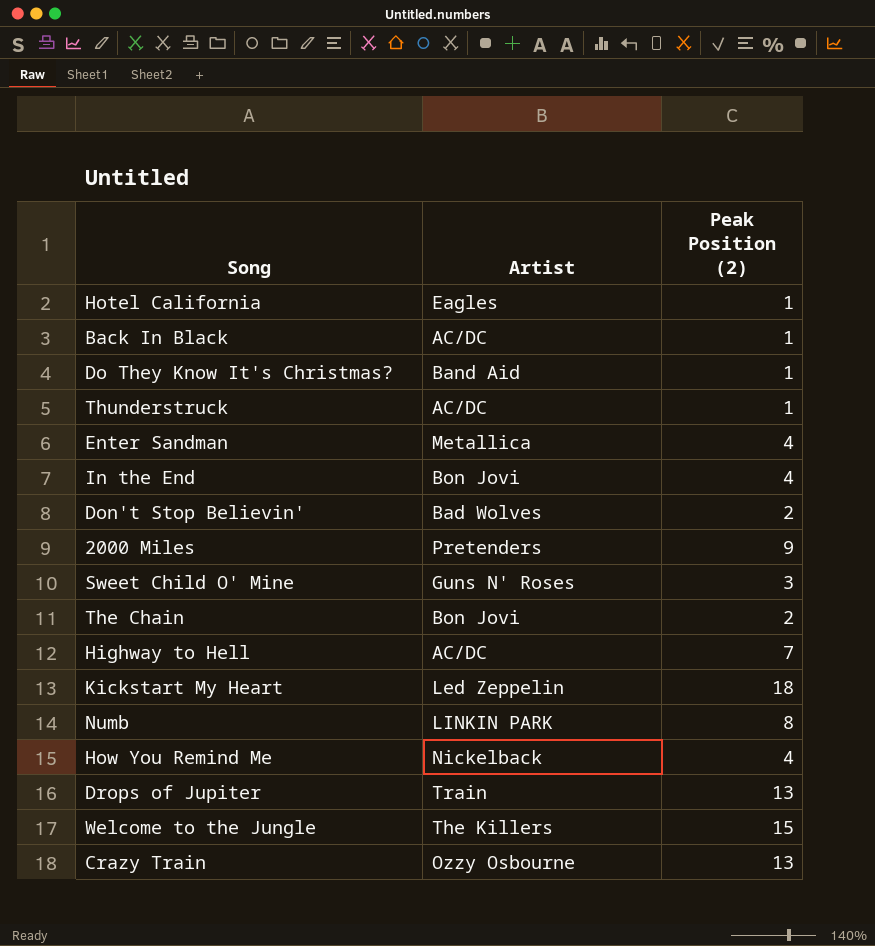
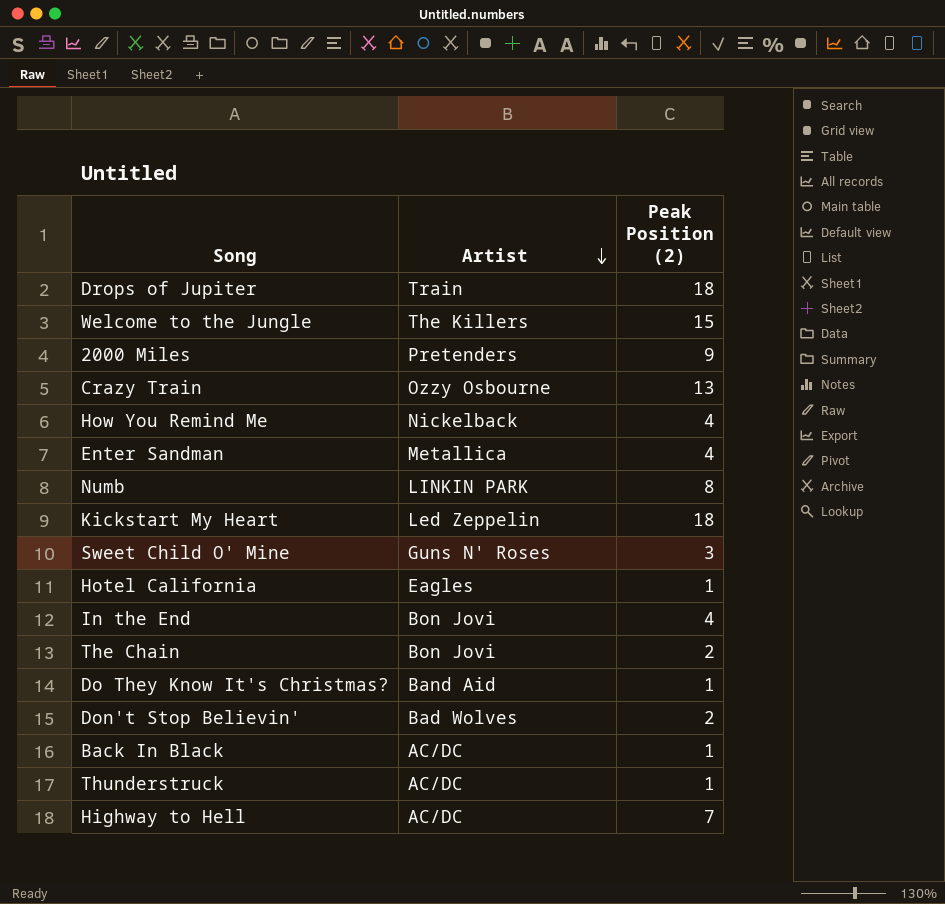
row order: none -> Artist descending
Drops of Jupiter | Peak Position (2): 13 -> 18

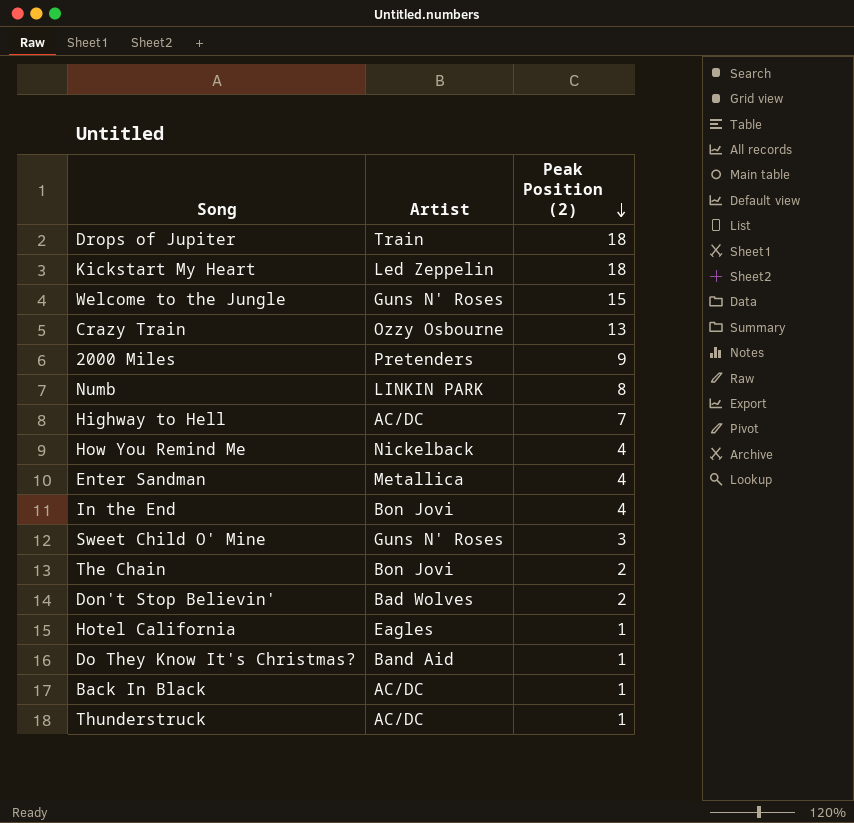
row order: Artist descending -> Peak Position (2) descending
Welcome to the Jungle | Artist: The Killers -> Guns N' Roses

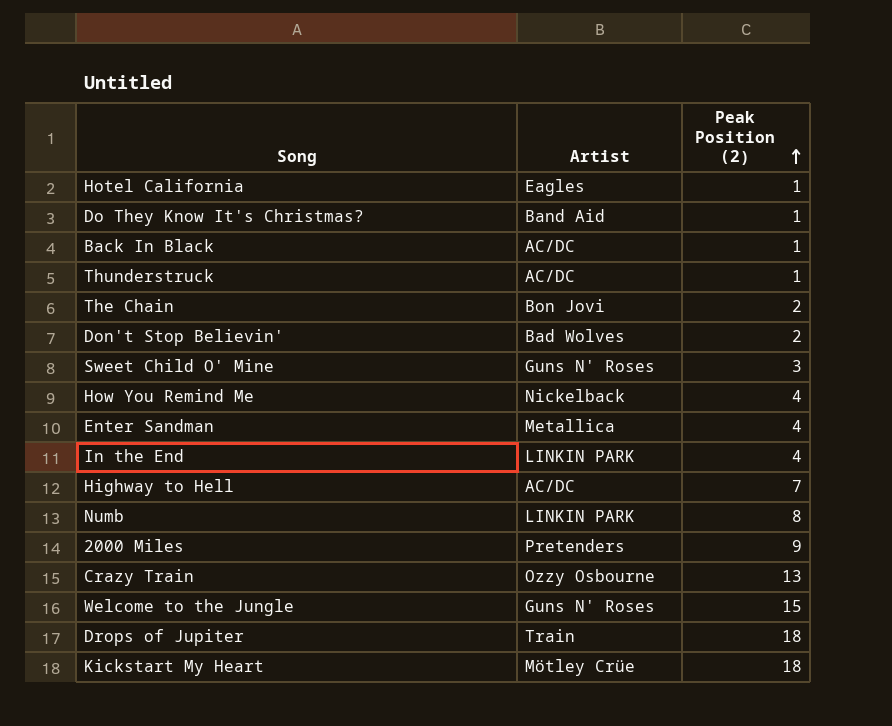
row order: Peak Position (2) descending -> Peak Position (2) ascending
In the End | Artist: Bon Jovi -> LINKIN PARK
Kickstart My Heart | Artist: Led Zeppelin -> Mötley Crüe

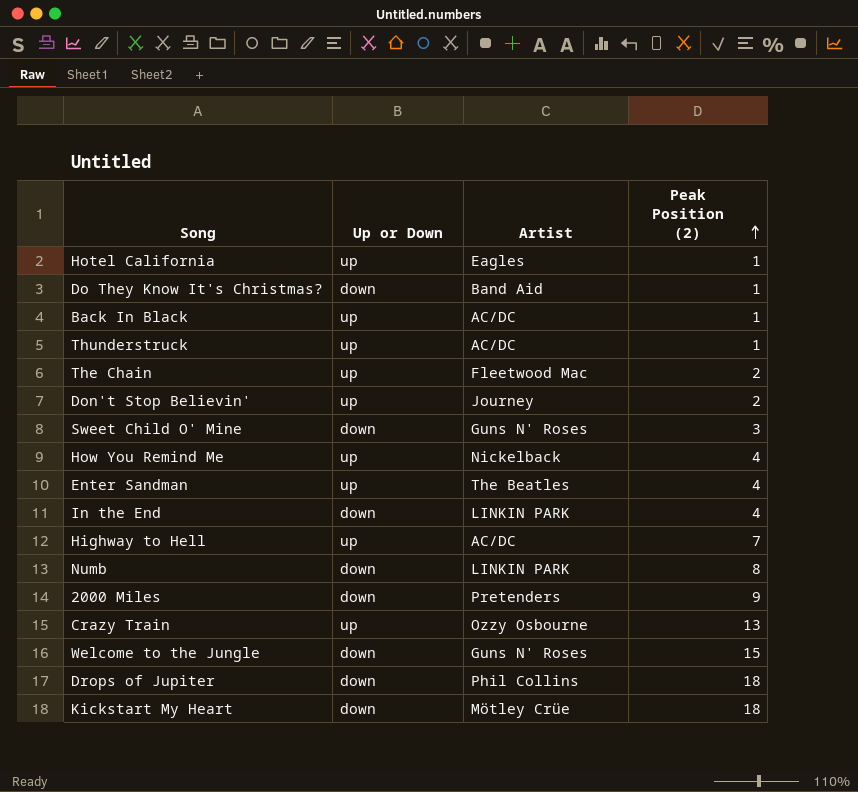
column Up or Down | position: none -> 2
The Chain | Artist: Bon Jovi -> Fleetwood Mac
Don't Stop Believin' | Artist: Bad Wolves -> Journey
Enter Sandman | Artist: Metallica -> The Beatles
Drops of Jupiter | Artist: Train -> Phil Collins

